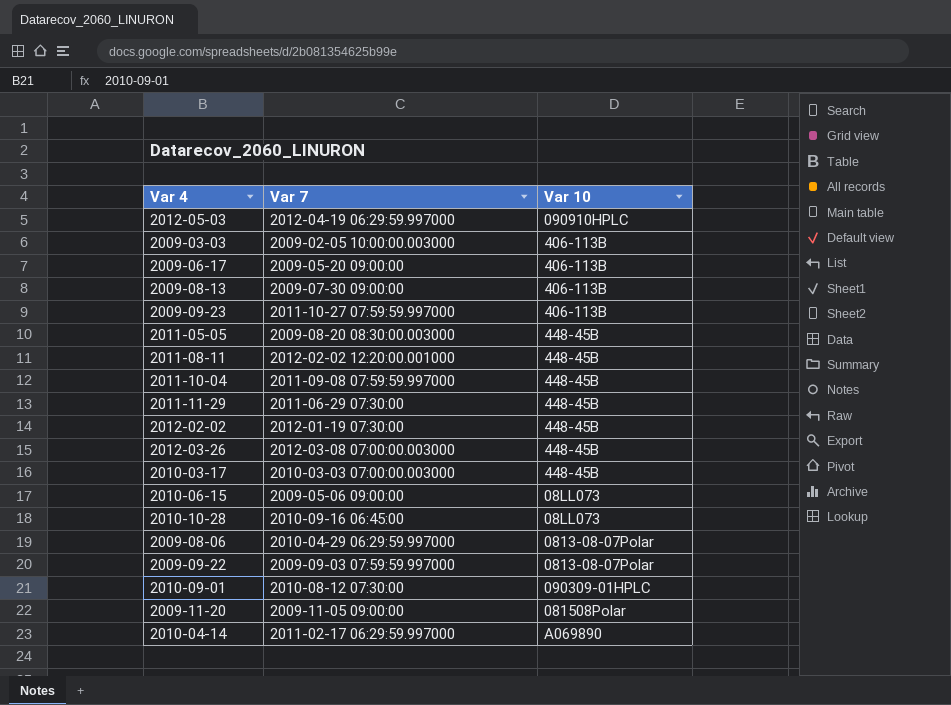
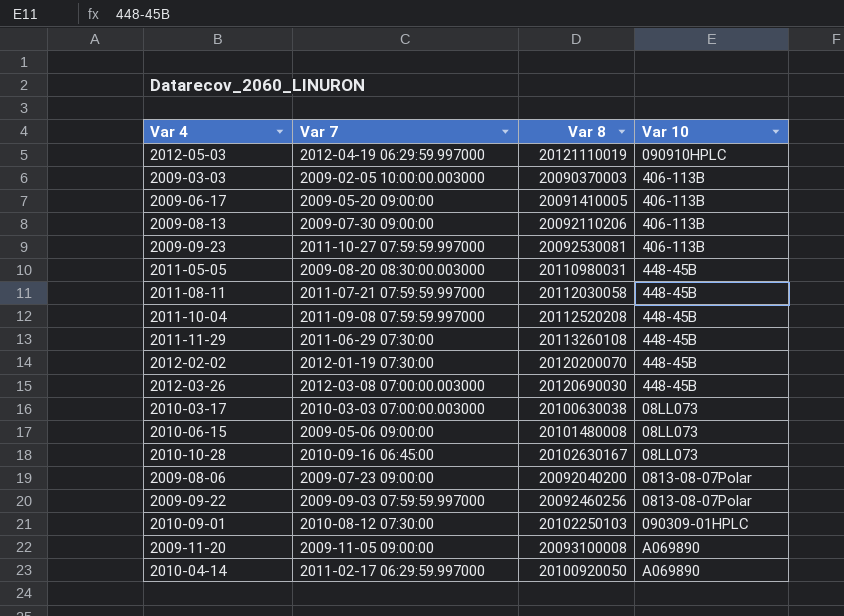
column Var 8 | position: none -> 3
2011-08-11 | Var 7: 2012-02-02 12:20:00.001000 -> 2011-07-21 07:59:59.997000
2010-03-17 | Var 10: 448-45B -> 08LL073
2009-08-06 | Var 7: 2010-04-29 06:29:59.997000 -> 2009-07-23 09:00:00
2009-11-20 | Var 10: 081508Polar -> A069890

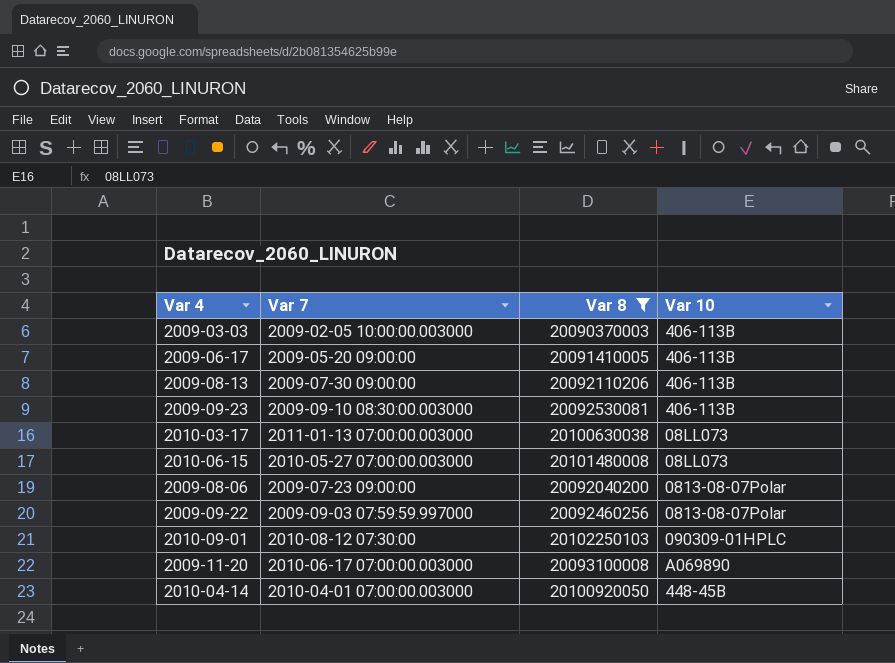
filter: none -> Var 8 <= 20102250103
2009-09-23 | Var 7: 2011-10-27 07:59:59.997000 -> 2009-09-10 08:30:00.003000
2010-03-17 | Var 7: 2010-03-03 07:00:00.003000 -> 2011-01-13 07:00:00.003000
2010-06-15 | Var 7: 2009-05-06 09:00:00 -> 2010-05-27 07:00:00.003000
2009-11-20 | Var 7: 2009-11-05 09:00:00 -> 2010-06-17 07:00:00.003000
2010-04-14 | Var 7: 2011-02-17 06:29:59.997000 -> 2010-04-01 07:00:00.003000
2010-04-14 | Var 10: A069890 -> 448-45B

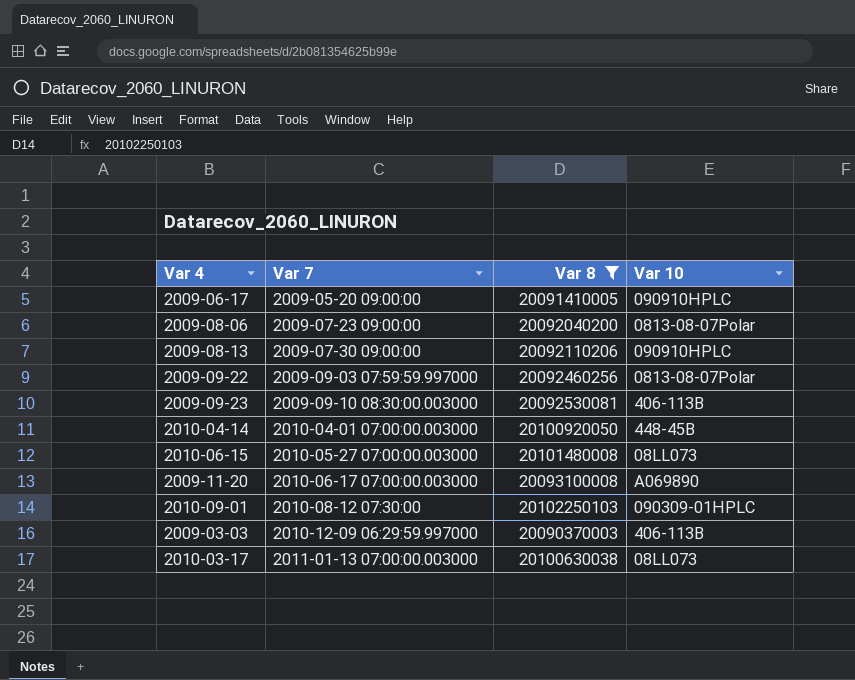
row order: none -> Var 7 ascending
2009-06-17 | Var 10: 406-113B -> 090910HPLC
2009-08-13 | Var 10: 406-113B -> 090910HPLC
2009-03-03 | Var 7: 2009-02-05 10:00:00.003000 -> 2010-12-09 06:29:59.997000

